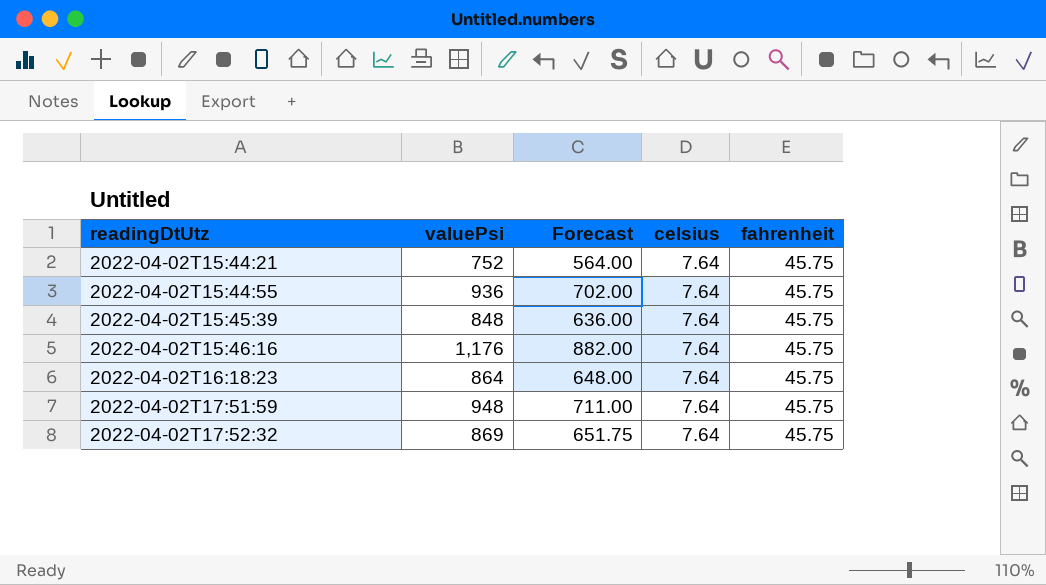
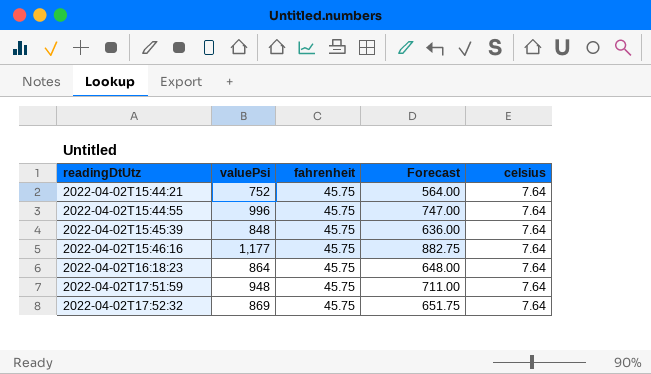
column fahrenheit | position: 5 -> 3
2022-04-02T15:44:55 | valuePsi: 936 -> 996
2022-04-02T15:44:55 | Forecast: 702.00 -> 747.00
2022-04-02T15:46:16 | valuePsi: 1,176 -> 1,177
2022-04-02T15:46:16 | Forecast: 882.00 -> 882.75

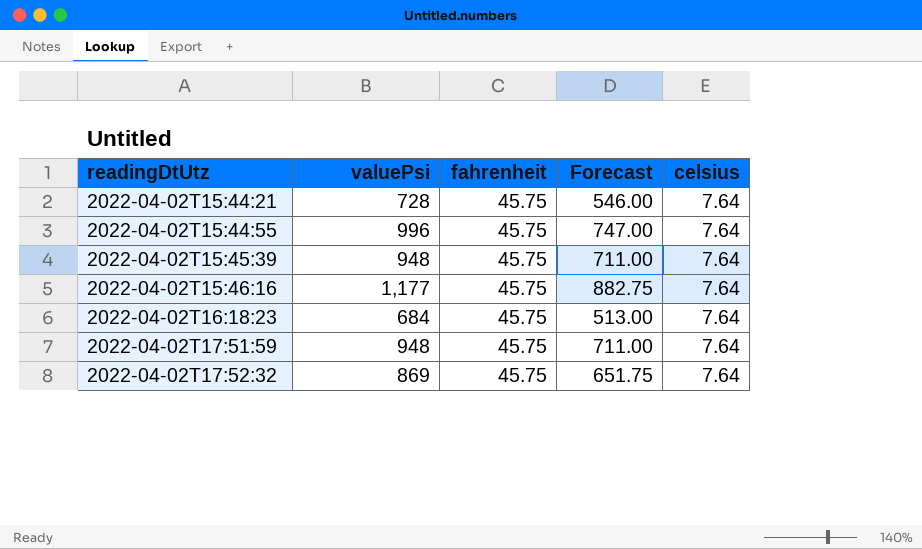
2022-04-02T15:44:21 | valuePsi: 752 -> 728
2022-04-02T15:44:21 | Forecast: 564.00 -> 546.00
2022-04-02T15:45:39 | valuePsi: 848 -> 948
2022-04-02T15:45:39 | Forecast: 636.00 -> 711.00
2022-04-02T16:18:23 | valuePsi: 864 -> 684
2022-04-02T16:18:23 | Forecast: 648.00 -> 513.00

